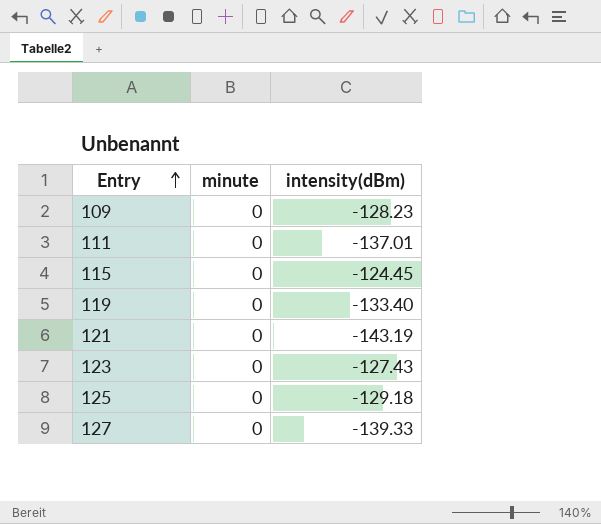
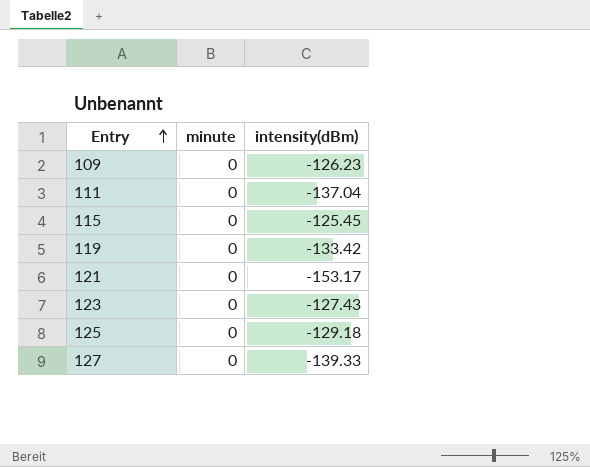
109 | intensity(dBm): -128.23 -> -126.23
111 | intensity(dBm): -137.01 -> -137.04
115 | intensity(dBm): -124.45 -> -125.45
119 | intensity(dBm): -133.40 -> -133.42
121 | intensity(dBm): -143.19 -> -153.17

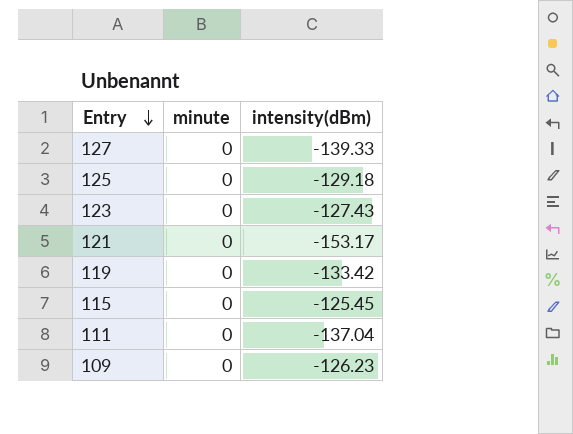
row order: Entry ascending -> Entry descending

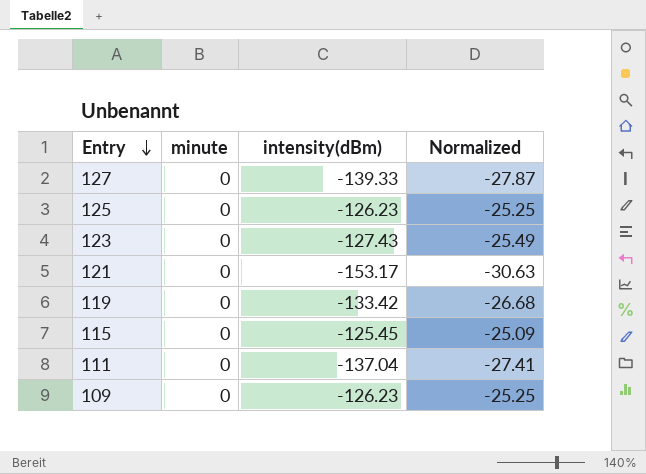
column Normalized | formula: none -> [intensity(dBm)] * 0.2
125 | intensity(dBm): -129.18 -> -126.23

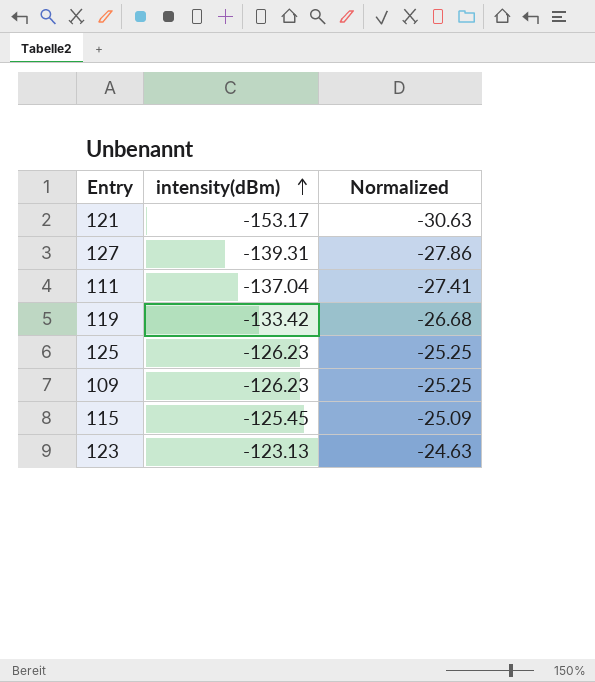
row order: Entry descending -> intensity(dBm) ascending
column minute | position: 2 -> none
127 | intensity(dBm): -139.33 -> -139.31
127 | Normalized: -27.87 -> -27.86
123 | intensity(dBm): -127.43 -> -123.13
123 | Normalized: -25.49 -> -24.63

